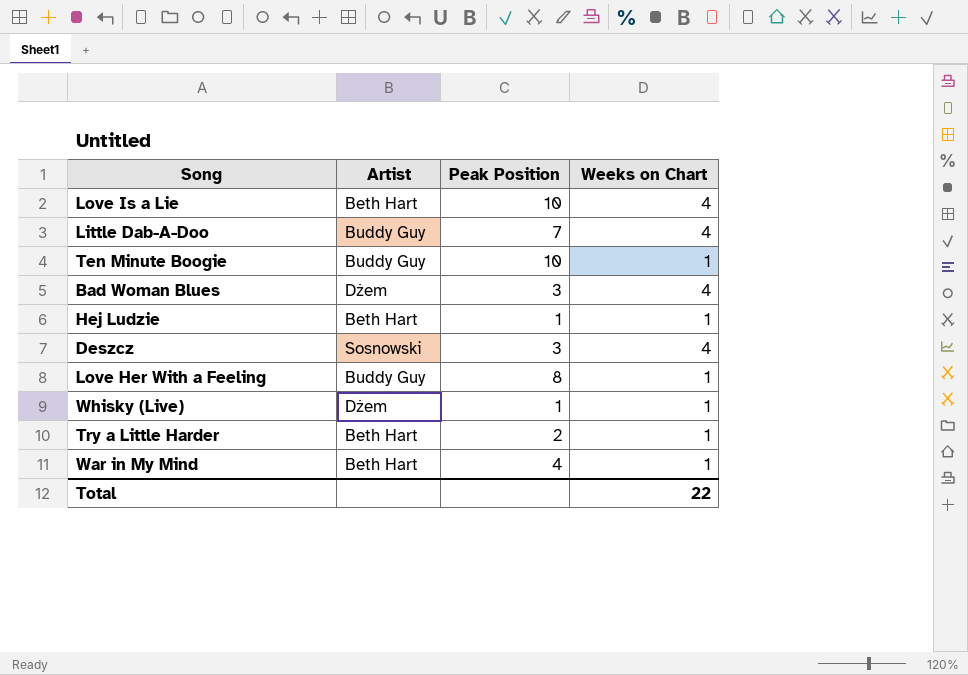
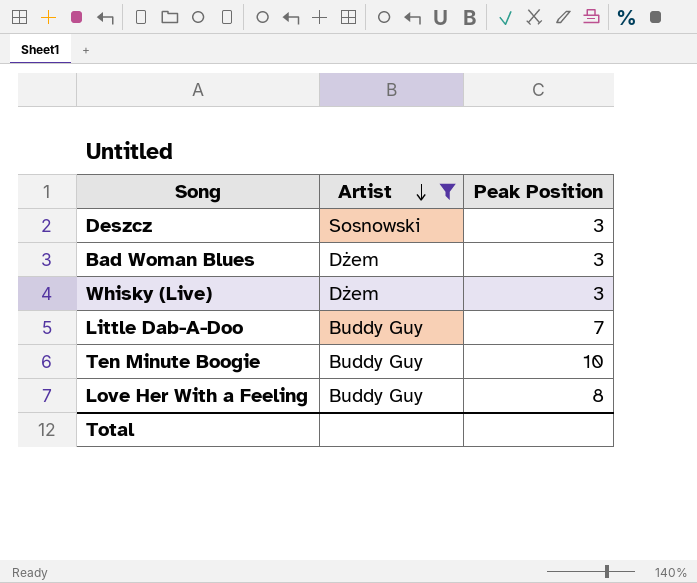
filter: none -> Artist != Beth Hart
row order: none -> Artist descending
column Weeks on Chart | position: 4 -> none
Whisky (Live) | Peak Position: 1 -> 3

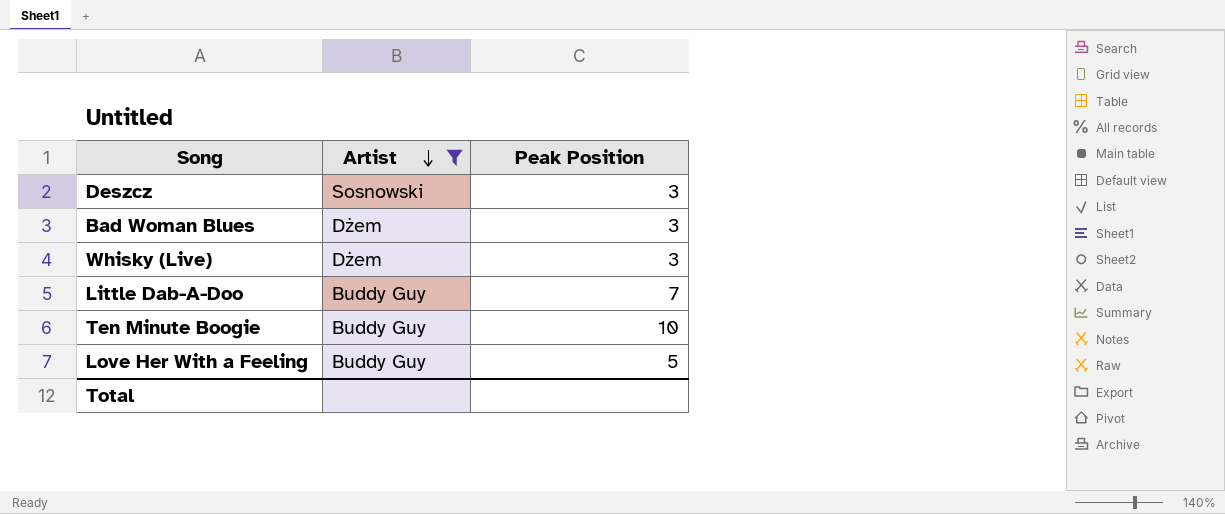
Love Her With a Feeling | Peak Position: 8 -> 5

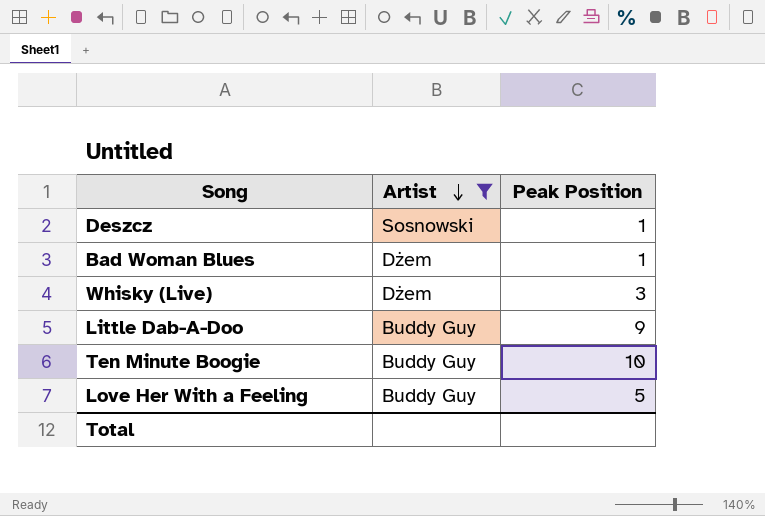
Deszcz | Peak Position: 3 -> 1
Bad Woman Blues | Peak Position: 3 -> 1
Little Dab-A-Doo | Peak Position: 7 -> 9

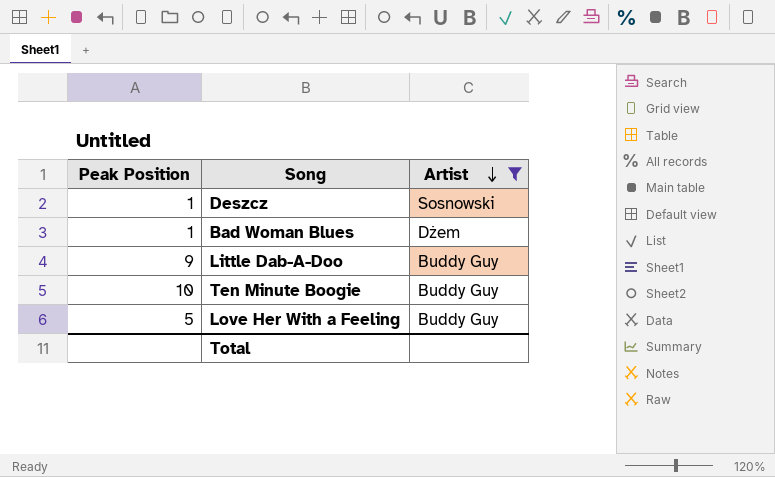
column Peak Position | position: 3 -> 1
row Whisky (Live): Dżem | 3 -> none

